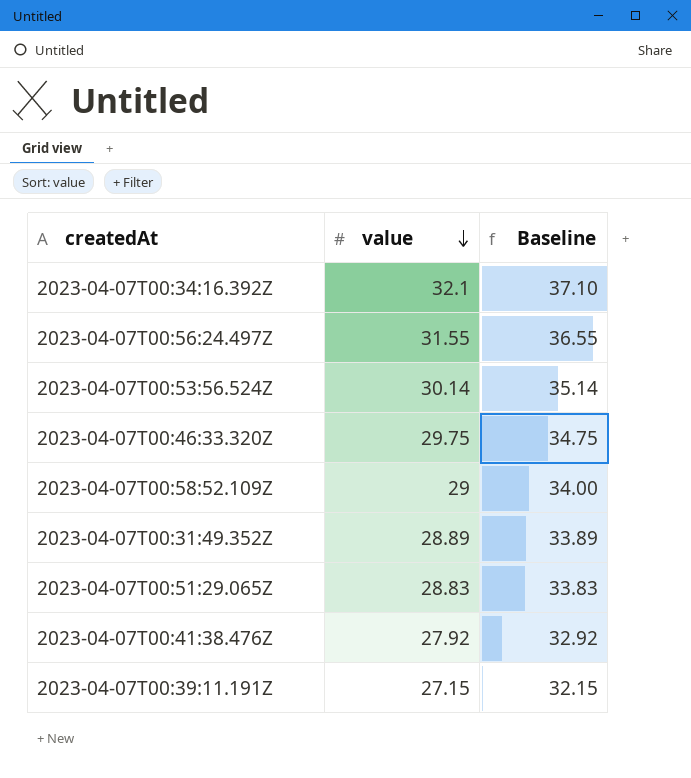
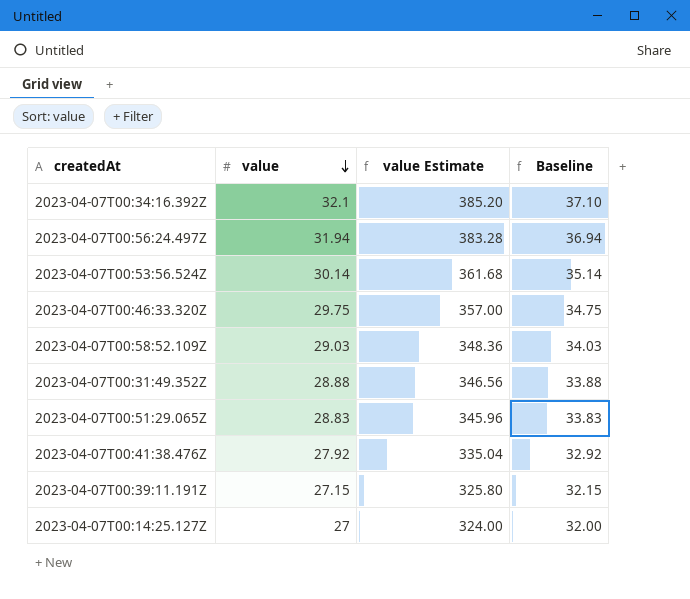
column value Estimate | formula: none -> [value] * 12
2023-04-07T00:56:24.497Z | value: 31.55 -> 31.94
2023-04-07T00:56:24.497Z | Baseline: 36.55 -> 36.94
2023-04-07T00:58:52.109Z | value: 29 -> 29.03
2023-04-07T00:58:52.109Z | Baseline: 34.00 -> 34.03
2023-04-07T00:31:49.352Z | value: 28.89 -> 28.88
2023-04-07T00:31:49.352Z | Baseline: 33.89 -> 33.88
row 2023-04-07T00:14:25.127Z: none -> 27 | 324.00 | 32.00

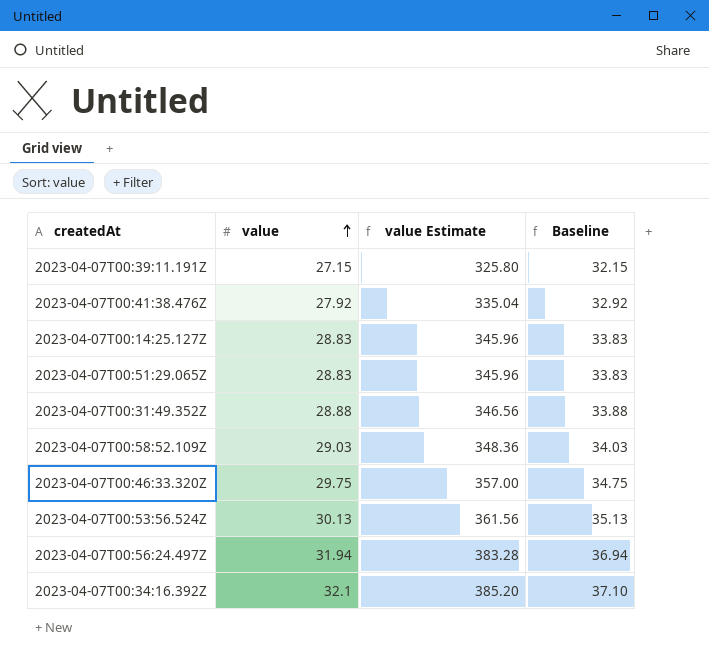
row order: value descending -> value ascending
2023-04-07T00:14:25.127Z | value: 27 -> 28.83
2023-04-07T00:14:25.127Z | value Estimate: 324.00 -> 345.96
2023-04-07T00:14:25.127Z | Baseline: 32.00 -> 33.83
2023-04-07T00:53:56.524Z | value: 30.14 -> 30.13
2023-04-07T00:53:56.524Z | value Estimate: 361.68 -> 361.56
2023-04-07T00:53:56.524Z | Baseline: 35.14 -> 35.13

